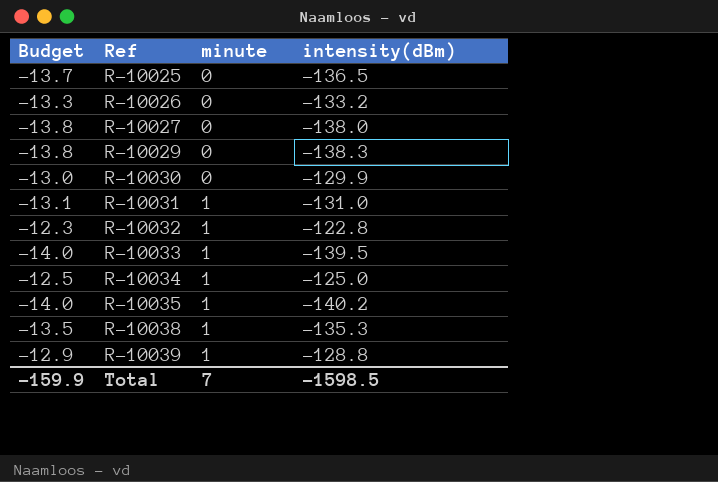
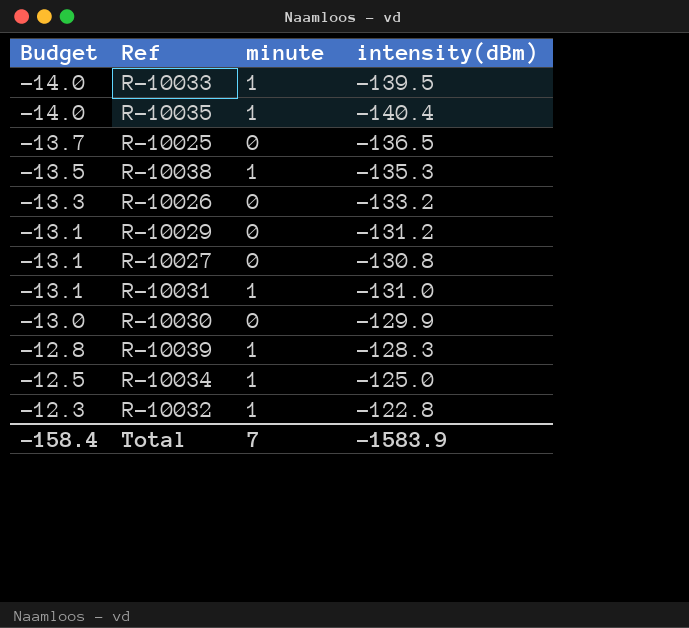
row order: Ref ascending -> Budget ascending
R-10035 | intensity(dBm): -140.2 -> -140.4
R-10029 | Budget: -13.8 -> -13.1
R-10029 | intensity(dBm): -138.3 -> -131.2
R-10027 | Budget: -13.8 -> -13.1
R-10027 | intensity(dBm): -138.0 -> -130.8
R-10039 | Budget: -12.9 -> -12.8
R-10039 | intensity(dBm): -128.8 -> -128.3
Total | Budget: -159.9 -> -158.4
Total | intensity(dBm): -1598.5 -> -1583.9

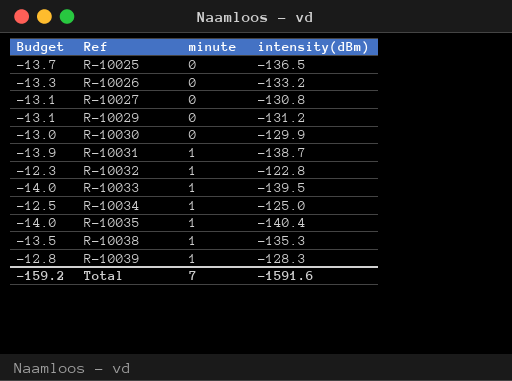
row order: Budget ascending -> Ref ascending
R-10031 | Budget: -13.1 -> -13.9
R-10031 | intensity(dBm): -131.0 -> -138.7
Total | Budget: -158.4 -> -159.2
Total | intensity(dBm): -1583.9 -> -1591.6

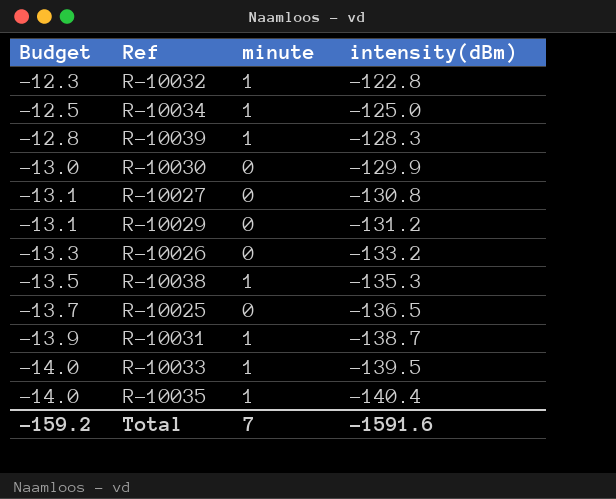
row order: Ref ascending -> Budget descending

